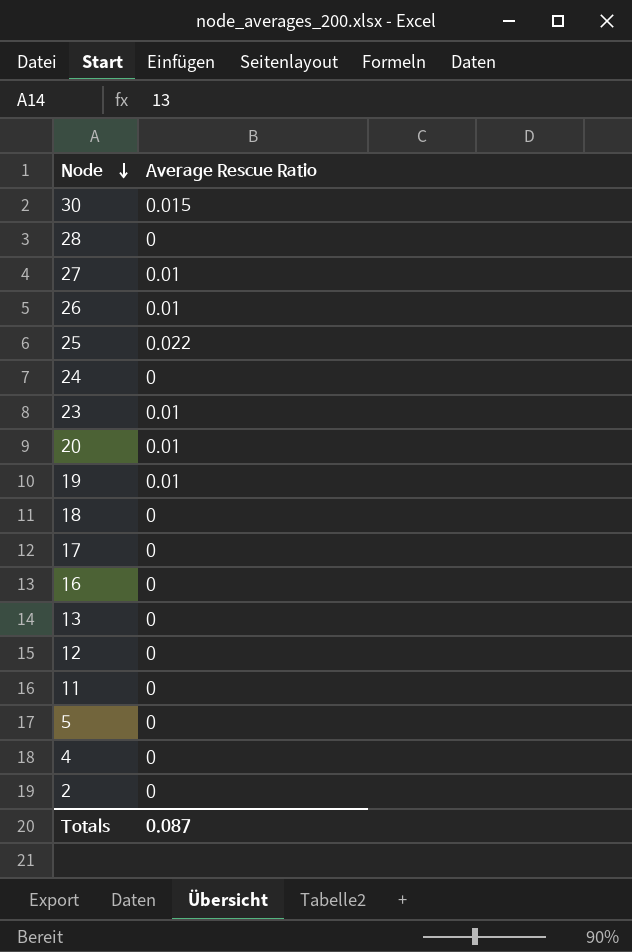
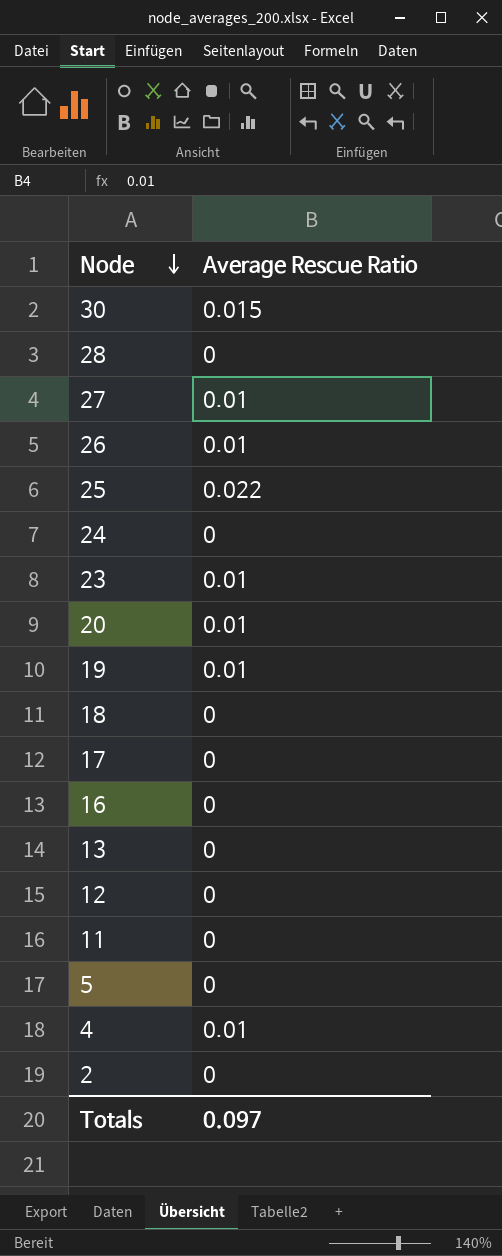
4 | Average Rescue Ratio: 0 -> 0.01
Totals | Average Rescue Ratio: 0.087 -> 0.097

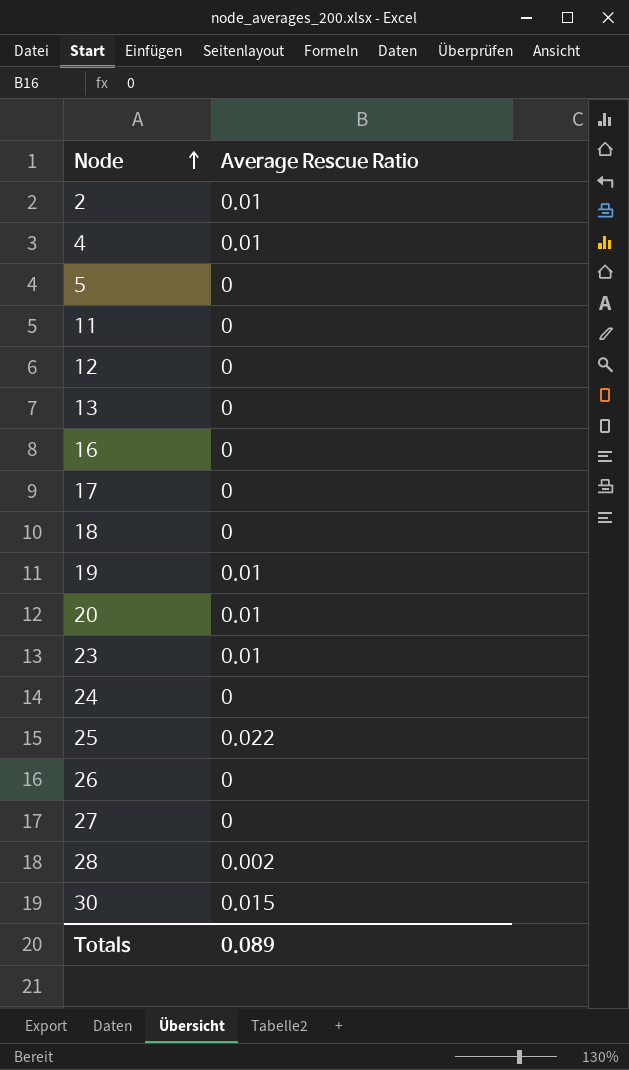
row order: Node descending -> Node ascending
2 | Average Rescue Ratio: 0 -> 0.01
26 | Average Rescue Ratio: 0.01 -> 0
27 | Average Rescue Ratio: 0.01 -> 0
28 | Average Rescue Ratio: 0 -> 0.002
Totals | Average Rescue Ratio: 0.097 -> 0.089

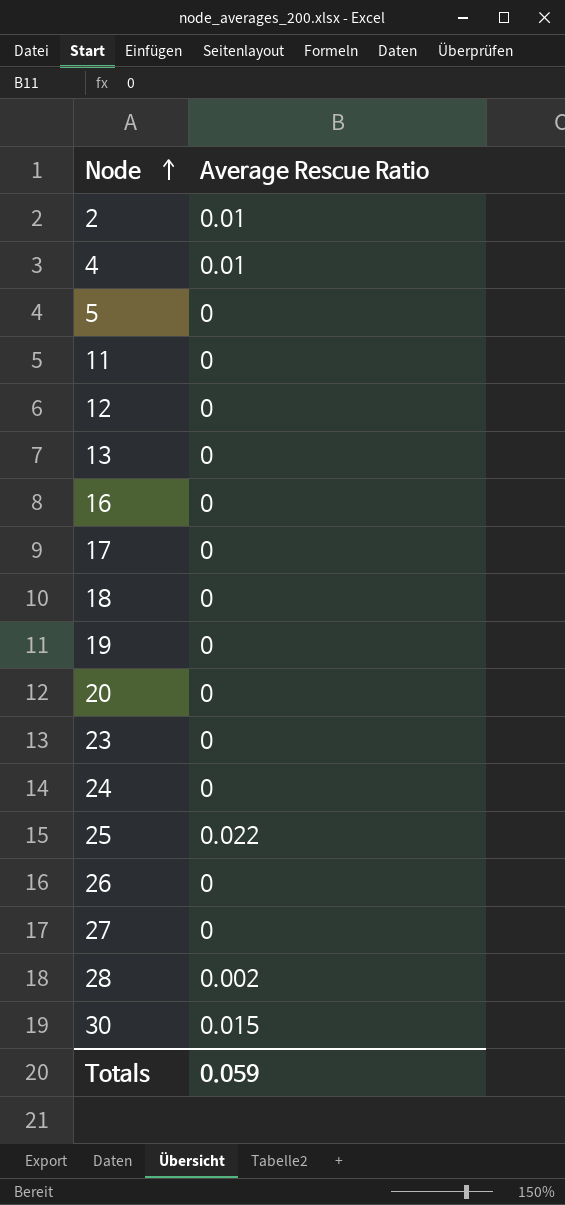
19 | Average Rescue Ratio: 0.01 -> 0
20 | Average Rescue Ratio: 0.01 -> 0
23 | Average Rescue Ratio: 0.01 -> 0
Totals | Average Rescue Ratio: 0.089 -> 0.059

